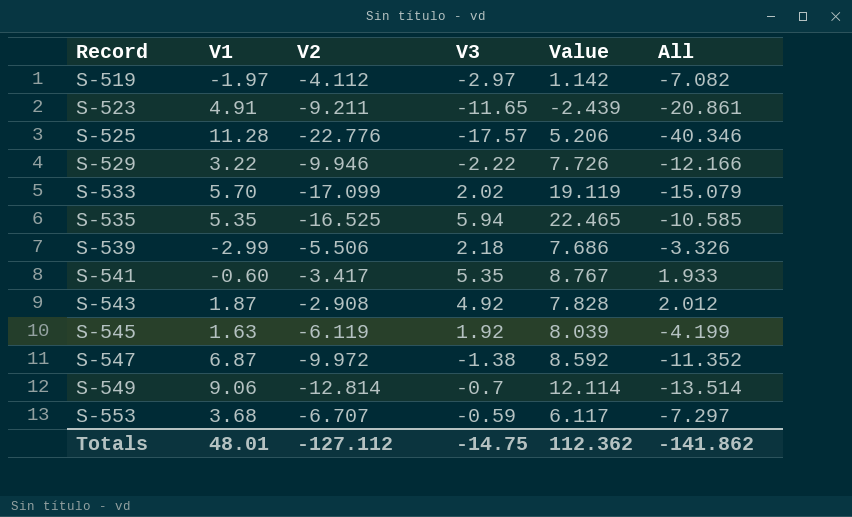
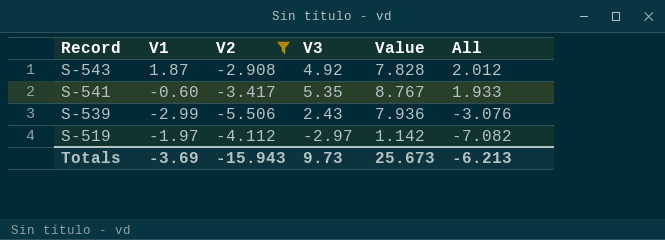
filter: none -> V2 >= -5.506
row order: Record ascending -> Record descending
S-539 | V3: 2.18 -> 2.43
S-539 | Value: 7.686 -> 7.936
S-539 | All: -3.326 -> -3.076
Totals | V1: 48.01 -> -3.69
Totals | V2: -127.112 -> -15.943
Totals | V3: -14.75 -> 9.73
Totals | Value: 112.362 -> 25.673
Totals | All: -141.862 -> -6.213

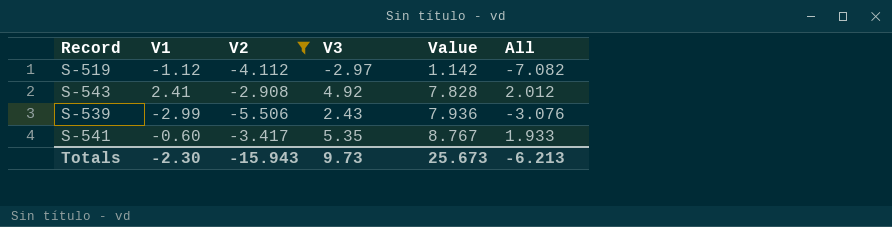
row order: Record descending -> Value ascending
S-519 | V1: -1.97 -> -1.12
S-543 | V1: 1.87 -> 2.41
Totals | V1: -3.69 -> -2.30

